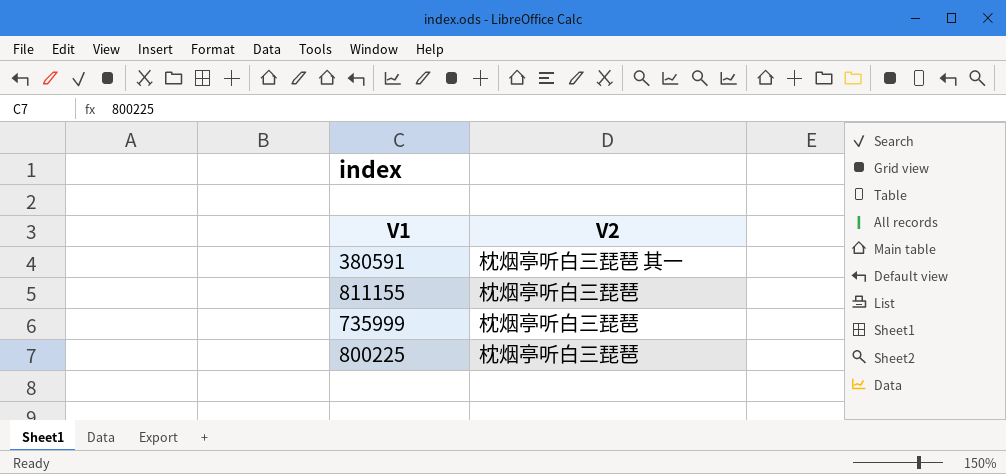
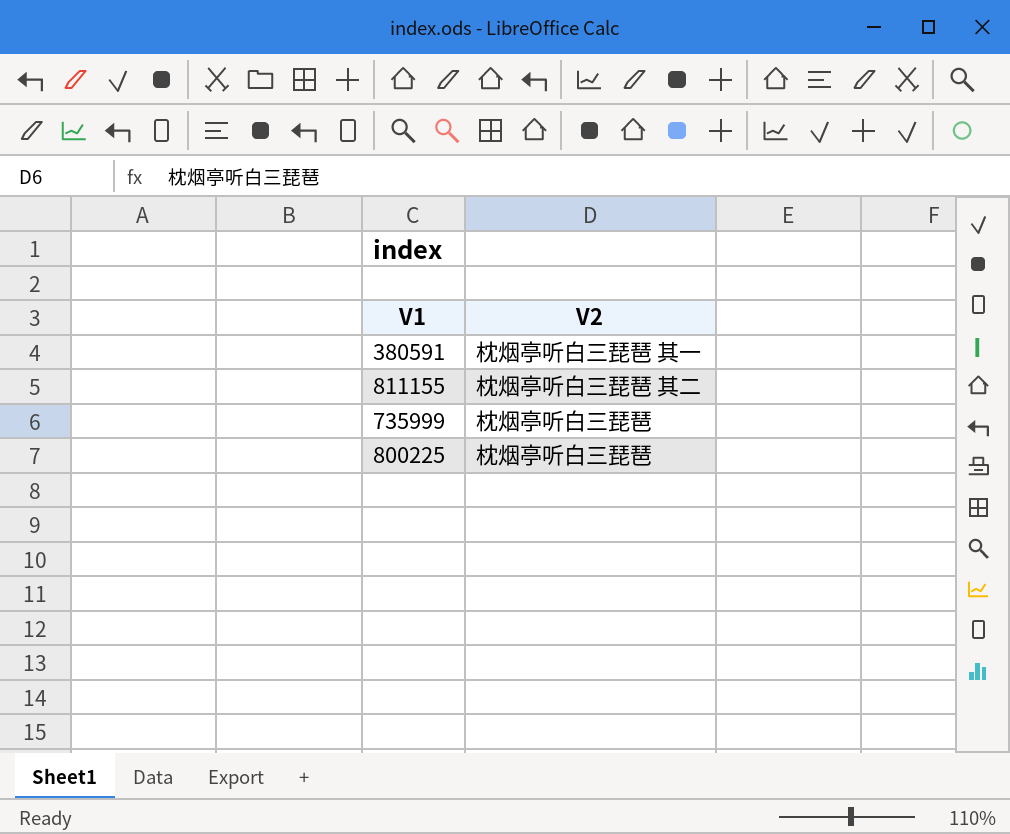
811155 | V2: 枕烟亭听白三琵琶 -> 枕烟亭听白三琵琶 其二

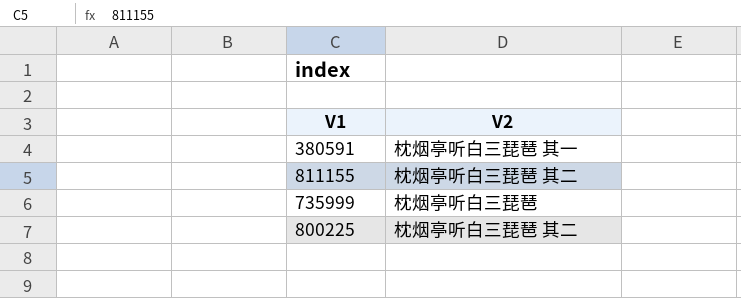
800225 | V2: 枕烟亭听白三琵琶 -> 枕烟亭听白三琵琶 其二

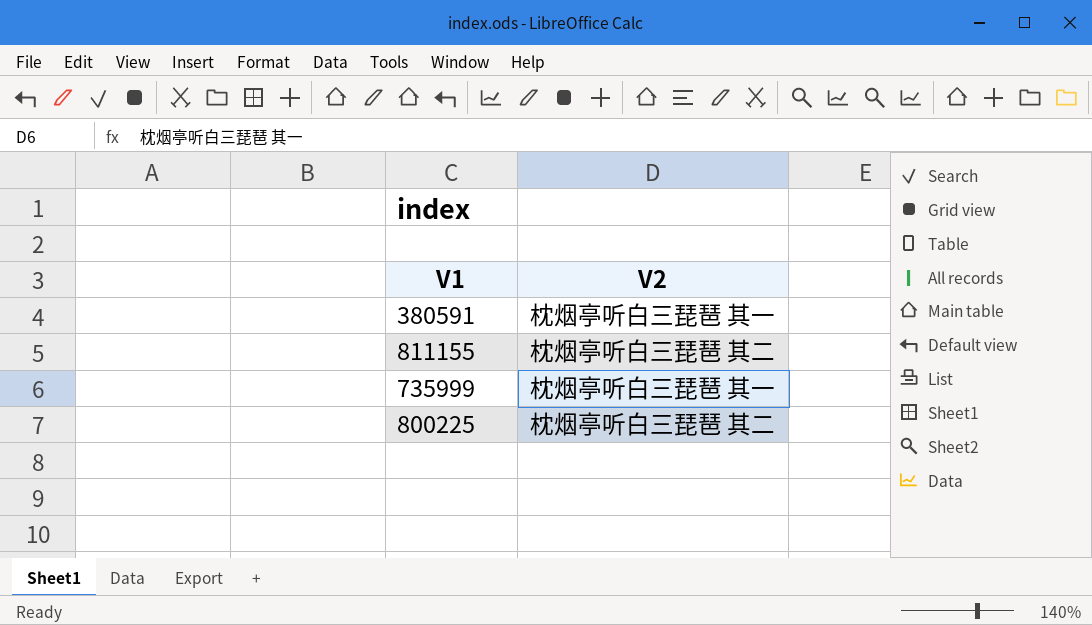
735999 | V2: 枕烟亭听白三琵琶 -> 枕烟亭听白三琵琶 其一

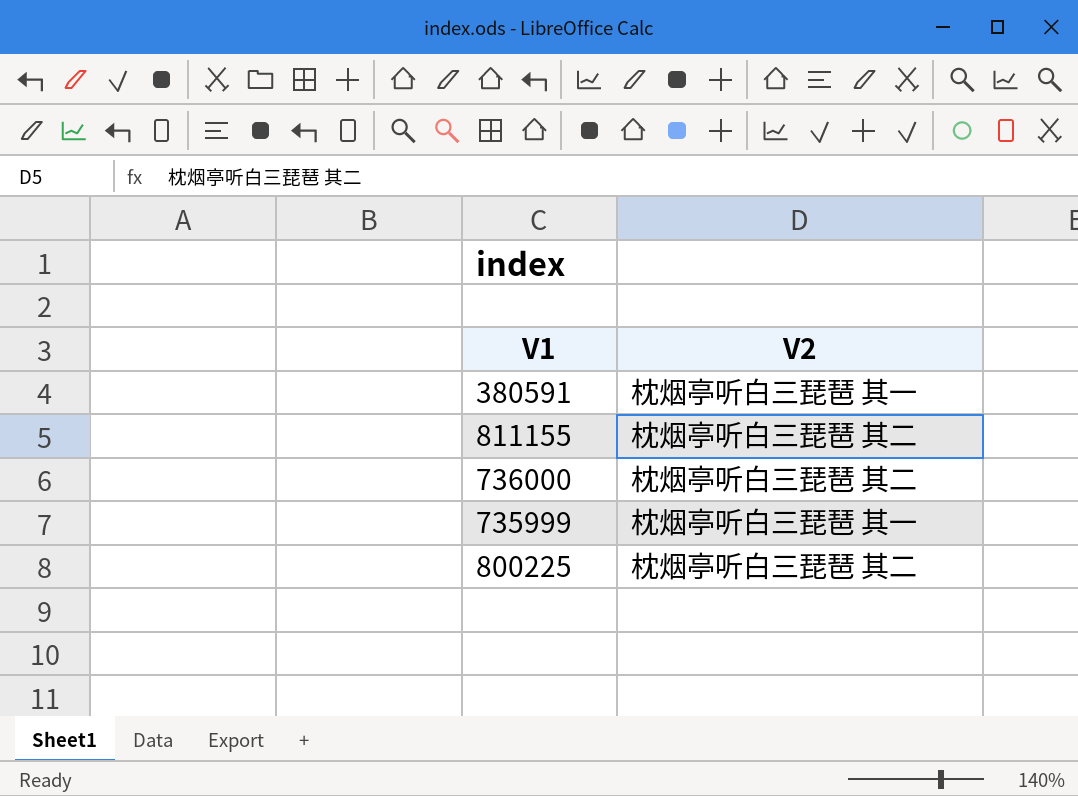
row 736000: none -> 枕烟亭听白三琵琶 其二

